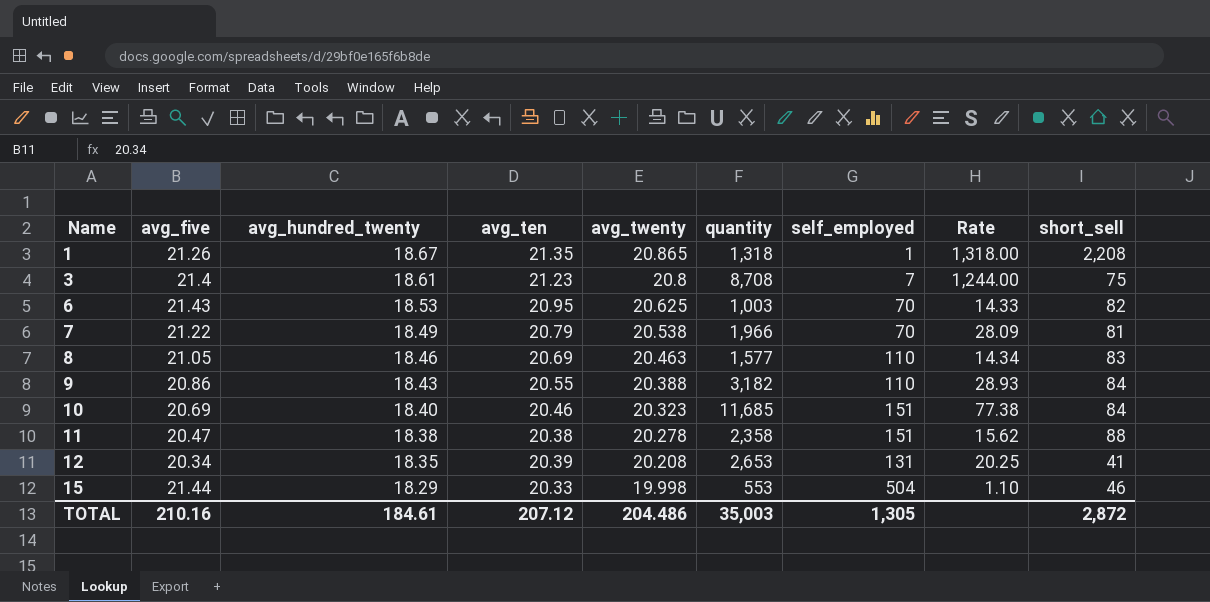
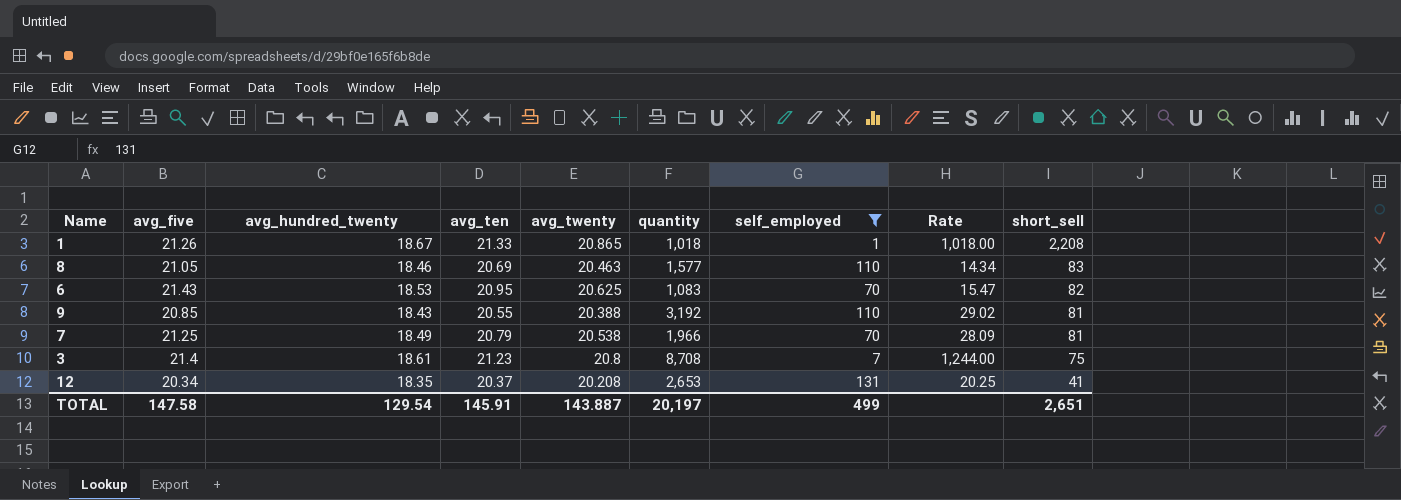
filter: none -> self_employed <= 131
row order: Name ascending -> short_sell descending
1 | avg_ten: 21.35 -> 21.33
1 | quantity: 1,318 -> 1,018
1 | Rate: 1,318.00 -> 1,018.00
6 | quantity: 1,003 -> 1,083
6 | Rate: 14.33 -> 15.47
9 | avg_five: 20.86 -> 20.85
9 | quantity: 3,182 -> 3,192
9 | Rate: 28.93 -> 29.02
9 | short_sell: 84 -> 81
7 | avg_five: 21.22 -> 21.25
12 | avg_ten: 20.39 -> 20.37
TOTAL | avg_five: 210.16 -> 147.58
TOTAL | avg_hundred_twenty: 184.61 -> 129.54
TOTAL | avg_ten: 207.12 -> 145.91
TOTAL | avg_twenty: 204.486 -> 143.887
TOTAL | quantity: 35,003 -> 20,197
TOTAL | self_employed: 1,305 -> 499
TOTAL | short_sell: 2,872 -> 2,651

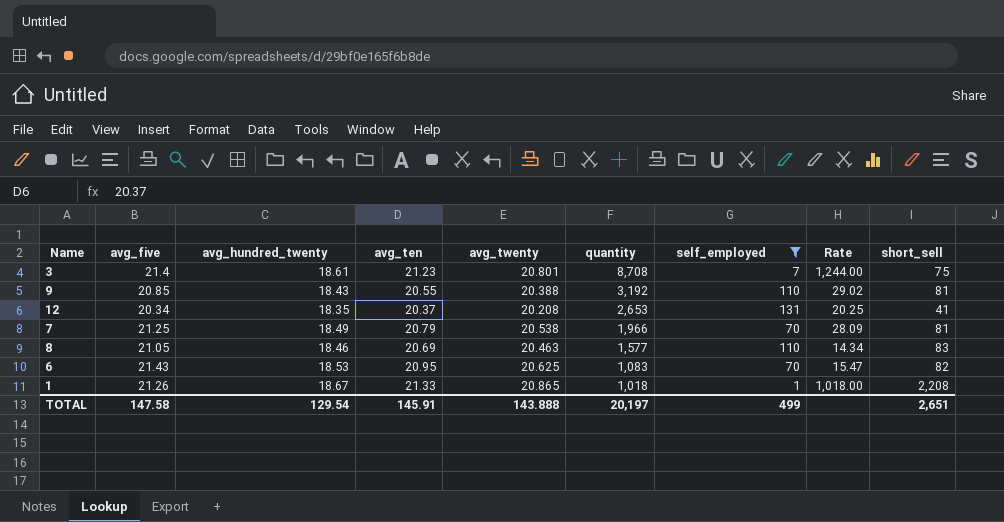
row order: short_sell descending -> quantity descending
3 | avg_twenty: 20.8 -> 20.801
TOTAL | avg_twenty: 143.887 -> 143.888

